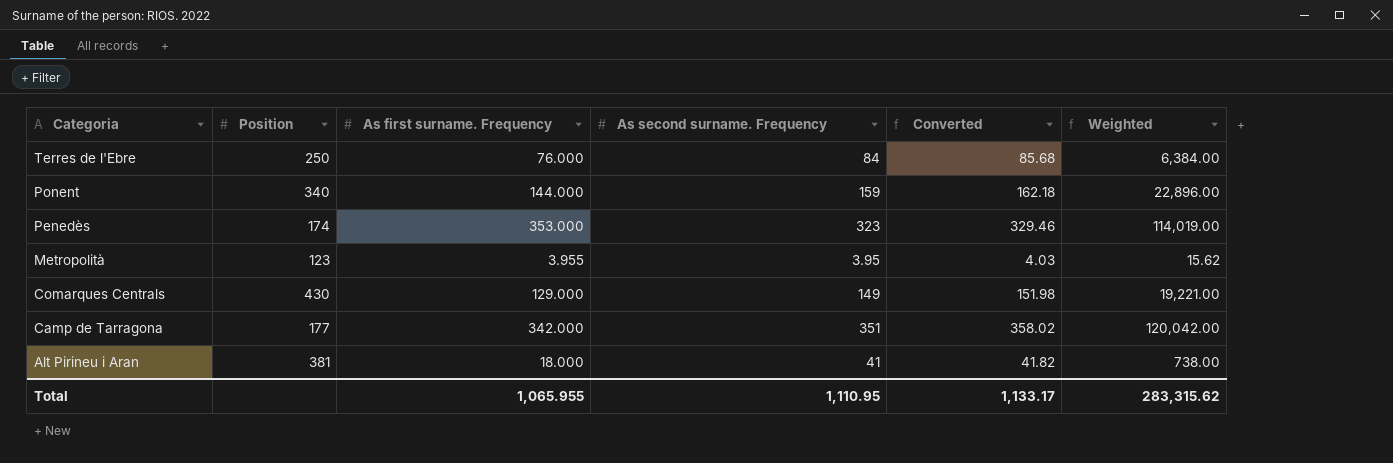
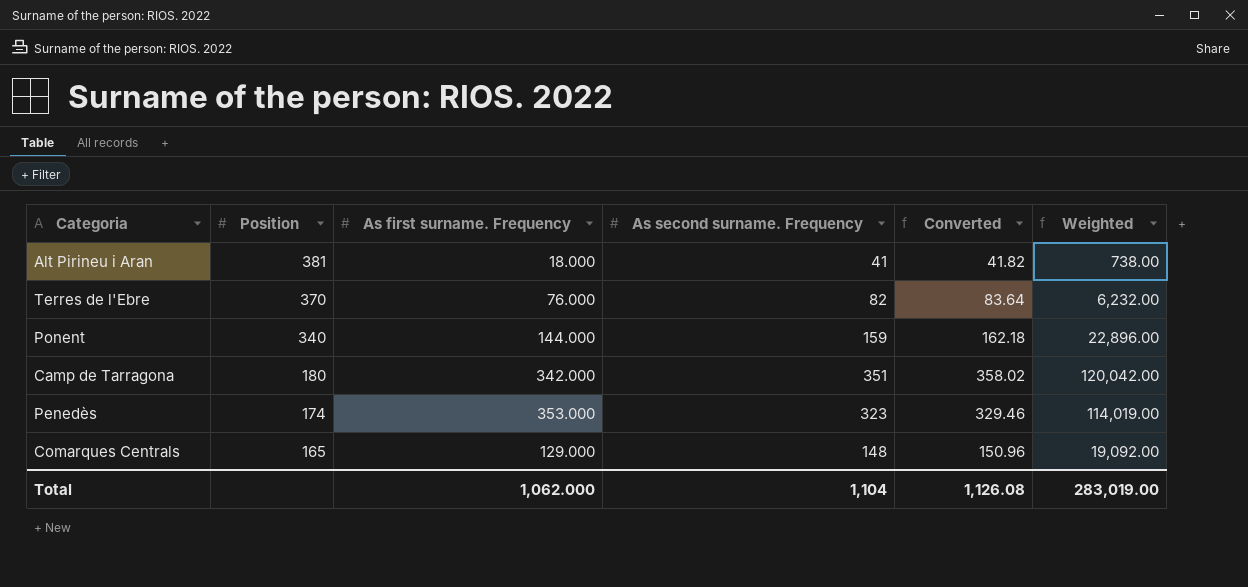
row order: Categoria descending -> Position descending
row Metropolità: 123 | 3.955 | 3.95 | 4.03 | 15.62 -> none
Terres de l'Ebre | Position: 250 -> 370
Terres de l'Ebre | As second surname. Frequency: 84 -> 82
Terres de l'Ebre | Converted: 85.68 -> 83.64
Terres de l'Ebre | Weighted: 6,384.00 -> 6,232.00
Camp de Tarragona | Position: 177 -> 180
Comarques Centrals | Position: 430 -> 165
Comarques Centrals | As second surname. Frequency: 149 -> 148
Comarques Centrals | Converted: 151.98 -> 150.96
Comarques Centrals | Weighted: 19,221.00 -> 19,092.00
Total | As first surname. Frequency: 1,065.955 -> 1,062.000
Total | As second surname. Frequency: 1,110.95 -> 1,104
Total | Converted: 1,133.17 -> 1,126.08
Total | Weighted: 283,315.62 -> 283,019.00

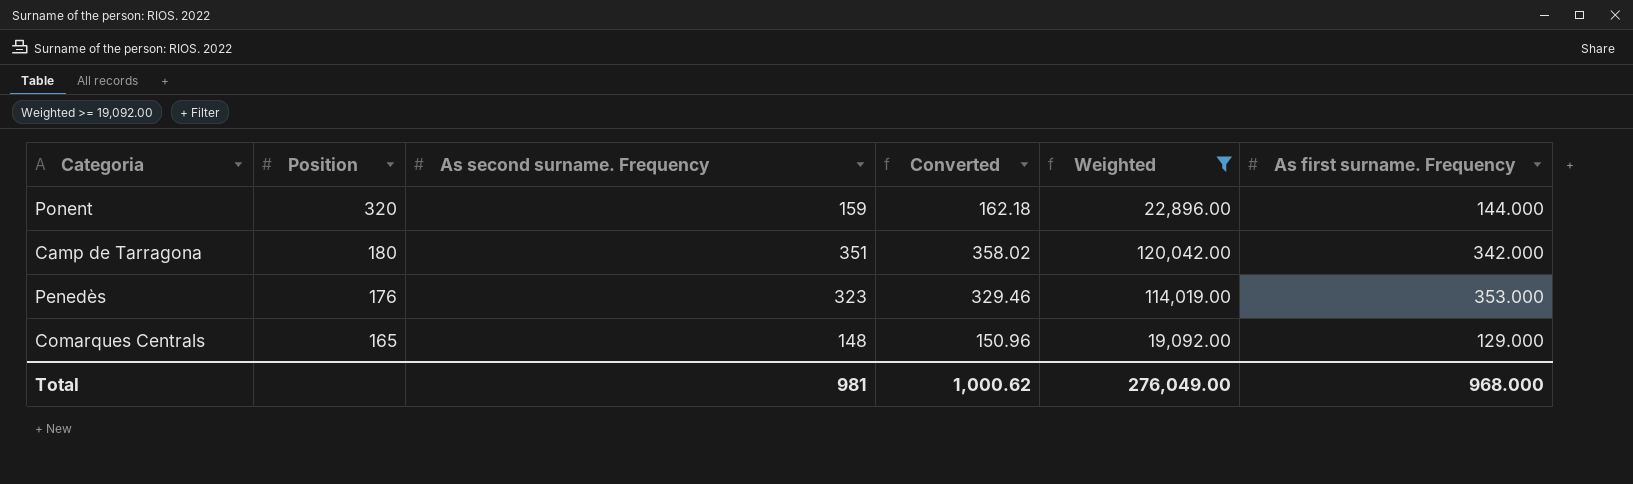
filter: none -> Weighted >= 19,092.00
column As first surname. Frequency | position: 3 -> 6
Ponent | Position: 340 -> 320
Penedès | Position: 174 -> 176
Total | As second surname. Frequency: 1,104 -> 981
Total | Converted: 1,126.08 -> 1,000.62
Total | Weighted: 283,019.00 -> 276,049.00
Total | As first surname. Frequency: 1,062.000 -> 968.000

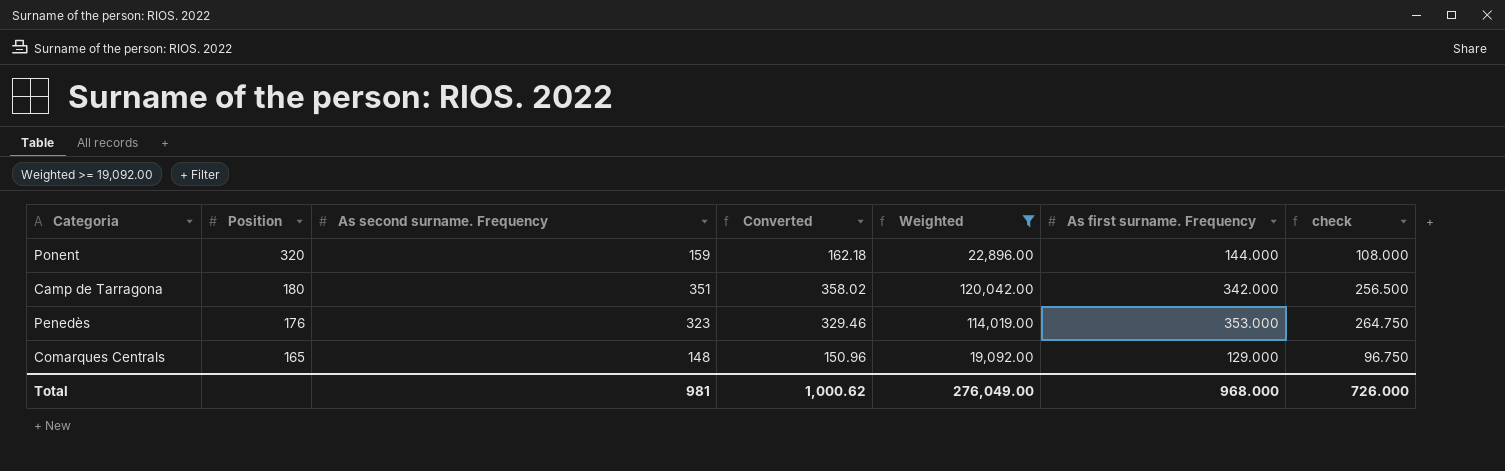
column check | formula: none -> [As first surname. Frequency] * 0.75

